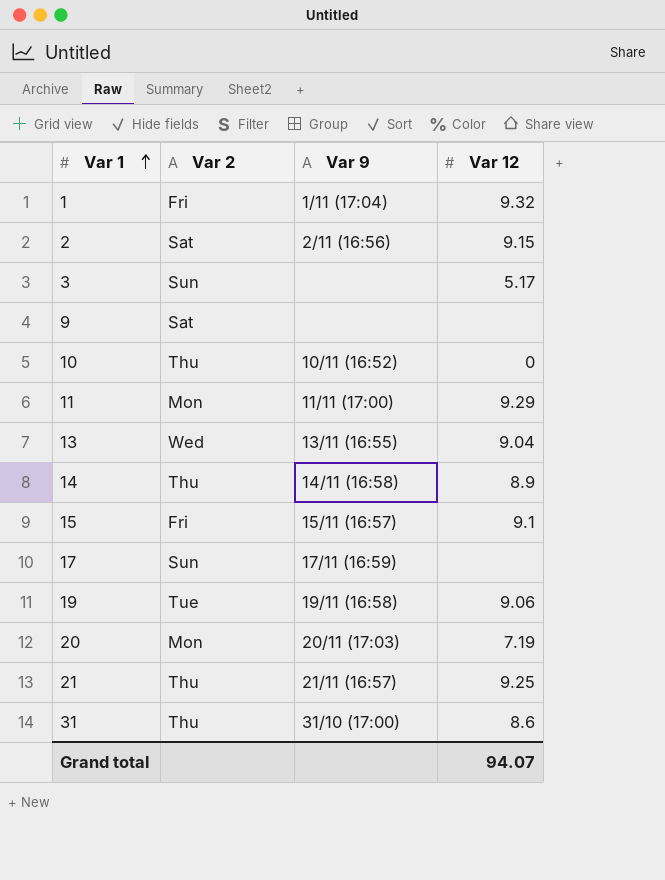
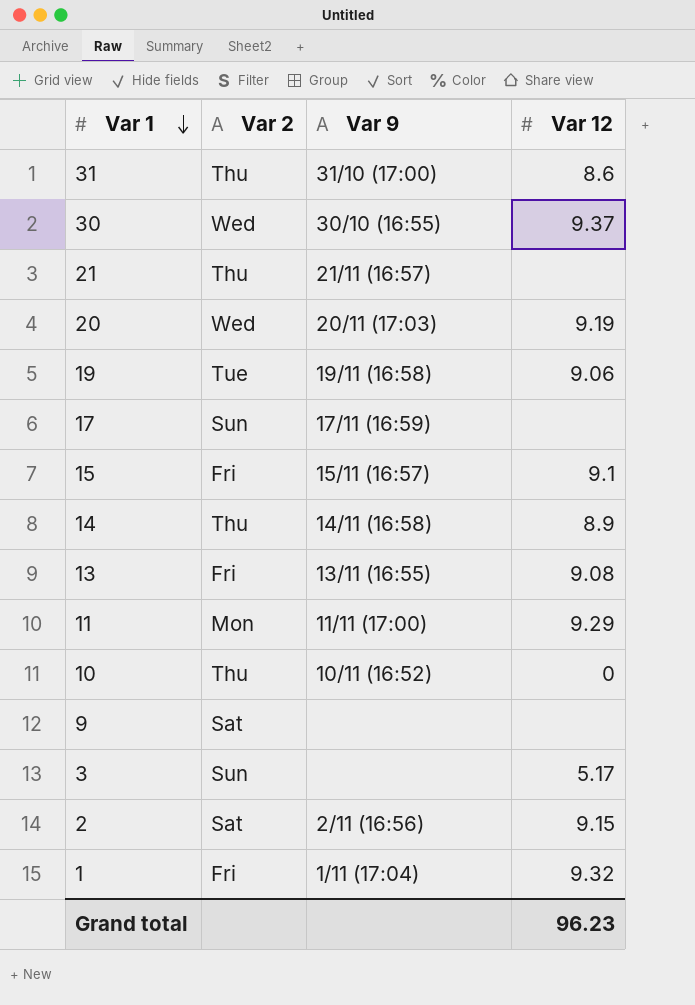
row order: Var 1 ascending -> Var 1 descending
row 30: none -> Wed | 30/10 (16:55) | 9.37
21 | Var 12: 9.25 -> none
20 | Var 2: Mon -> Wed
20 | Var 12: 7.19 -> 9.19
13 | Var 2: Wed -> Fri
13 | Var 12: 9.04 -> 9.08
Grand total | Var 12: 94.07 -> 96.23

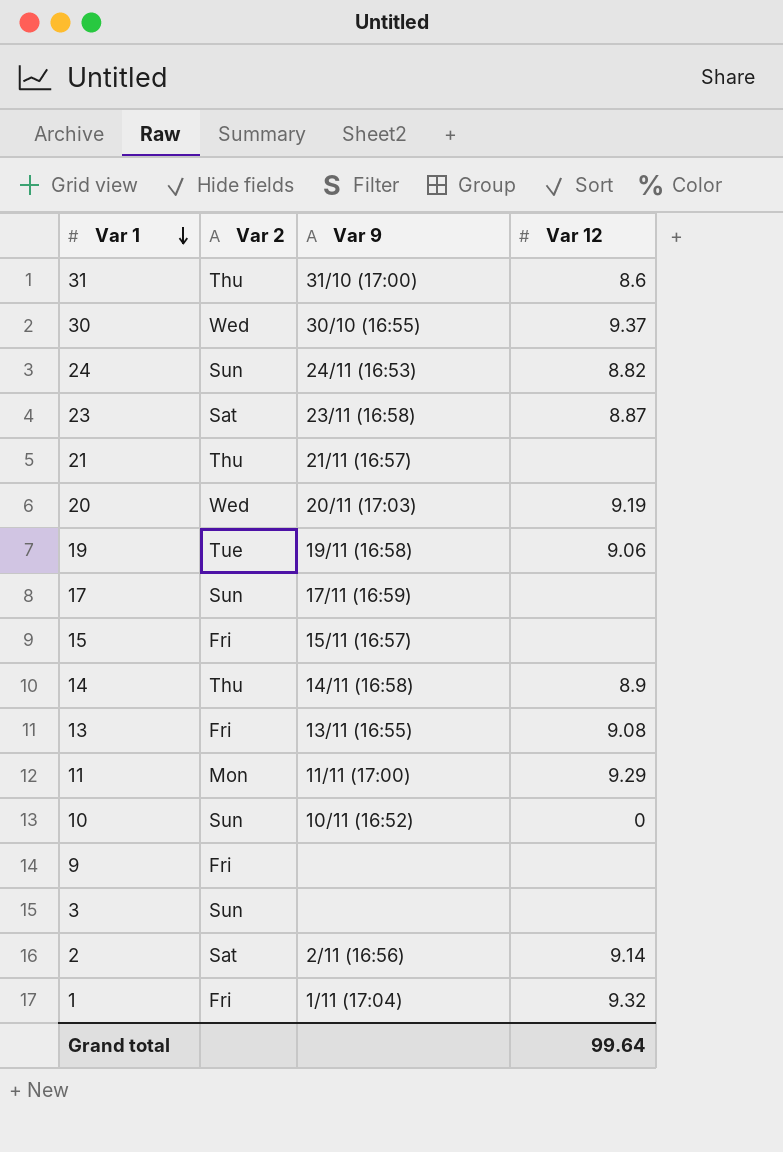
row 24: none -> Sun | 24/11 (16:53) | 8.82
row 23: none -> Sat | 23/11 (16:58) | 8.87
15 | Var 12: 9.1 -> none
10 | Var 2: Thu -> Sun
9 | Var 2: Sat -> Fri
3 | Var 12: 5.17 -> none
2 | Var 12: 9.15 -> 9.14
Grand total | Var 12: 96.23 -> 99.64

